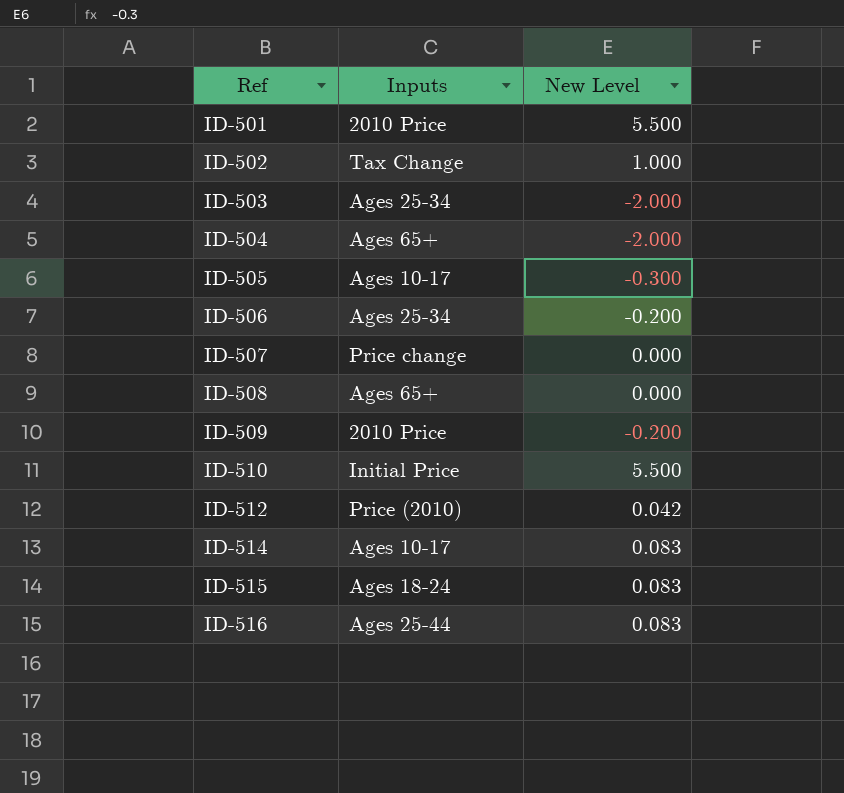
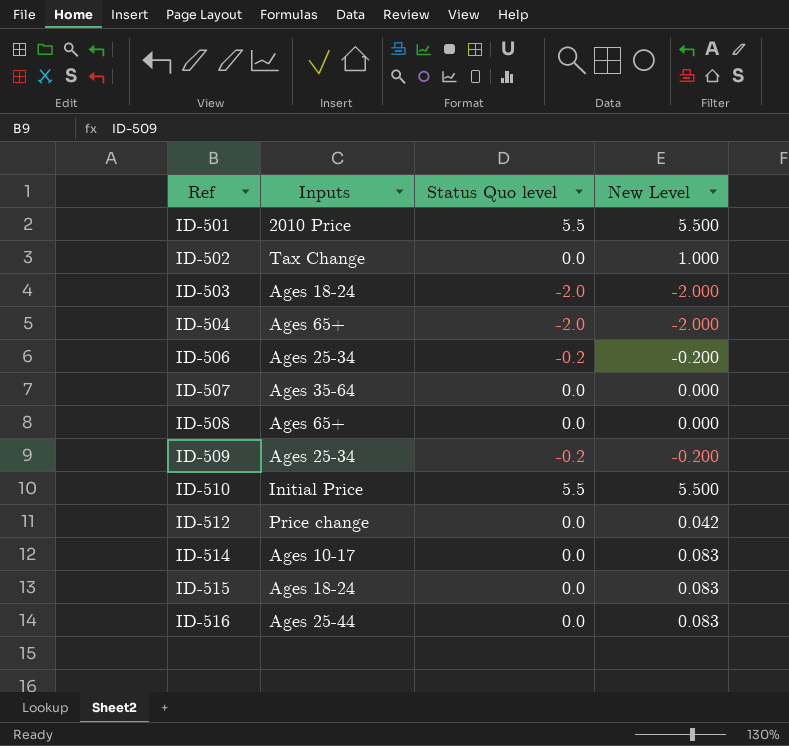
column Status Quo level | position: none -> 3
row ID-505: Ages 10-17 | -0.300 -> none
ID-503 | Inputs: Ages 25-34 -> Ages 18-24
ID-507 | Inputs: Price change -> Ages 35-64
ID-509 | Inputs: 2010 Price -> Ages 25-34
ID-512 | Inputs: Price (2010) -> Price change

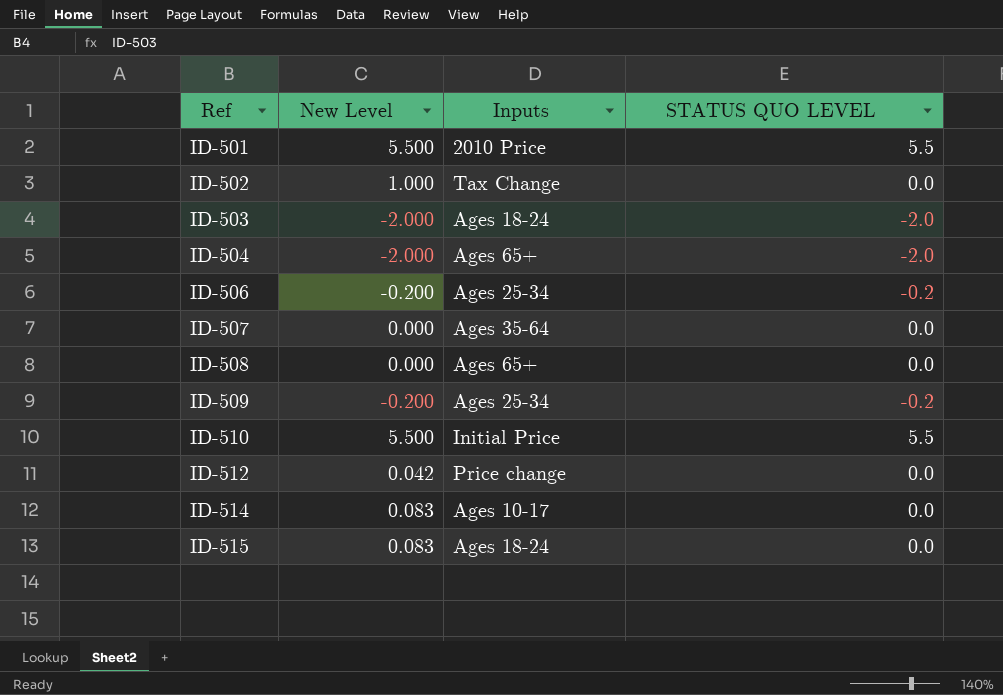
column New Level | position: 4 -> 2
column name: Status Quo level -> STATUS QUO LEVEL
row ID-516: Ages 25-44 | 0.0 | 0.083 -> none

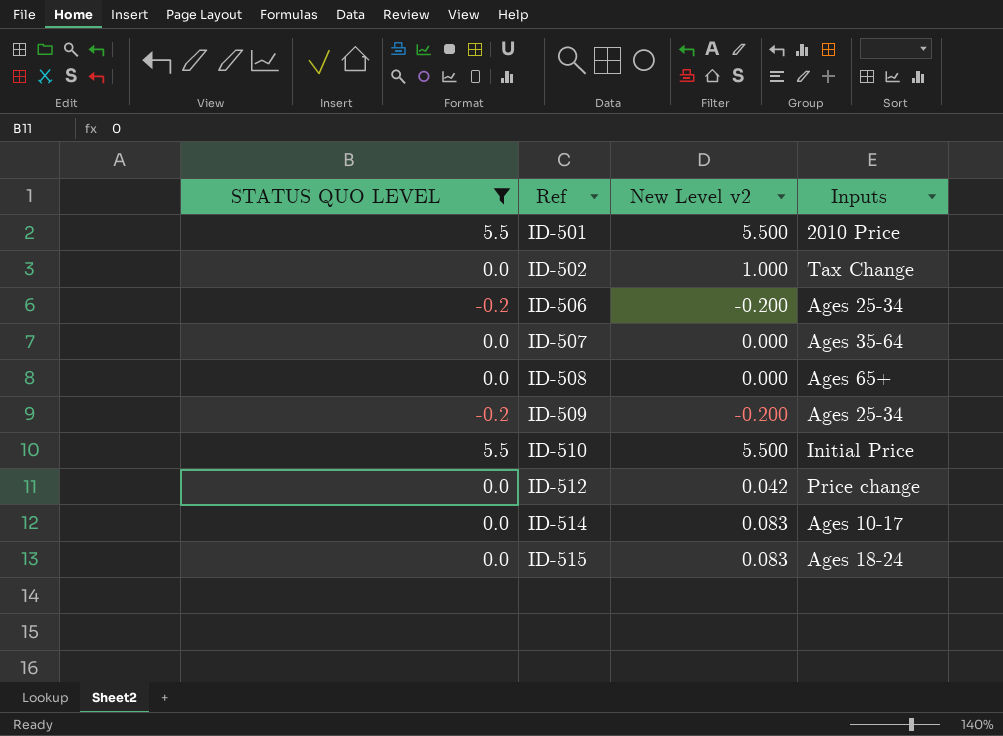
filter: none -> STATUS QUO LEVEL != -2.0
column STATUS QUO LEVEL | position: 4 -> 1
column name: New Level -> New Level v2

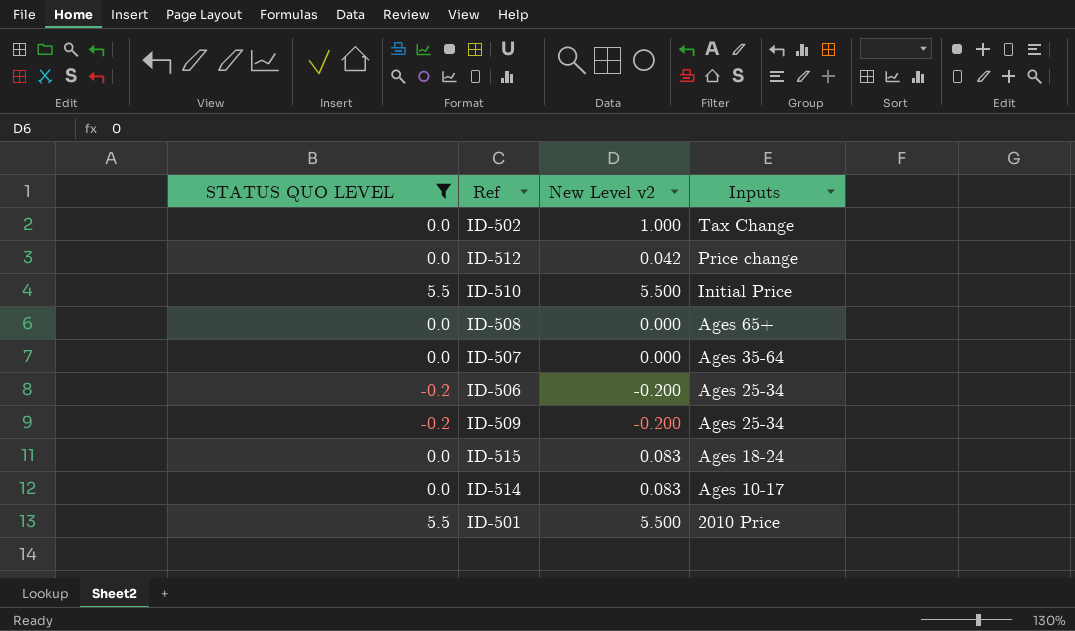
row order: Ref ascending -> Inputs descending

